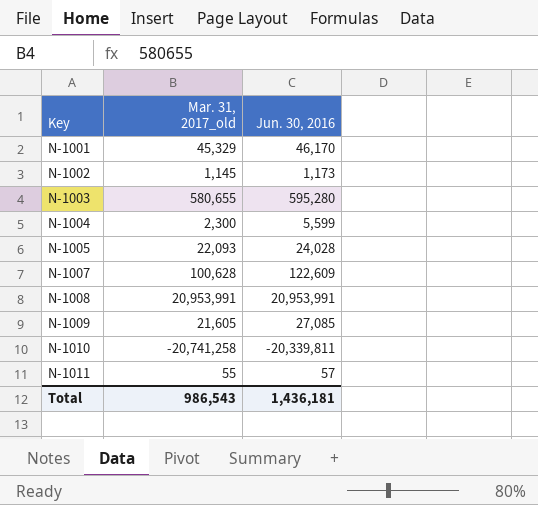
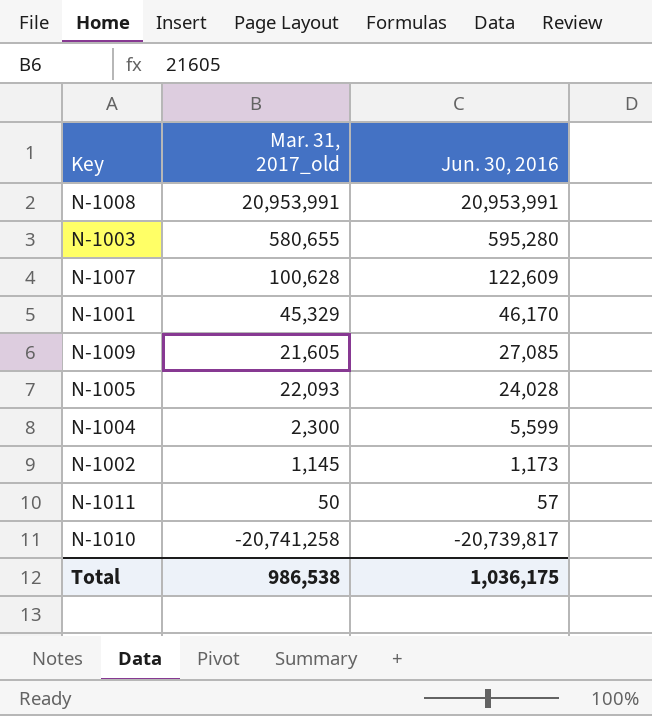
row order: Key ascending -> Jun. 30, 2016 descending
N-1011 | Mar. 31, 2017_old: 55 -> 50
N-1010 | Jun. 30, 2016: -20,339,811 -> -20,739,817
Total | Mar. 31, 2017_old: 986,543 -> 986,538
Total | Jun. 30, 2016: 1,436,181 -> 1,036,175

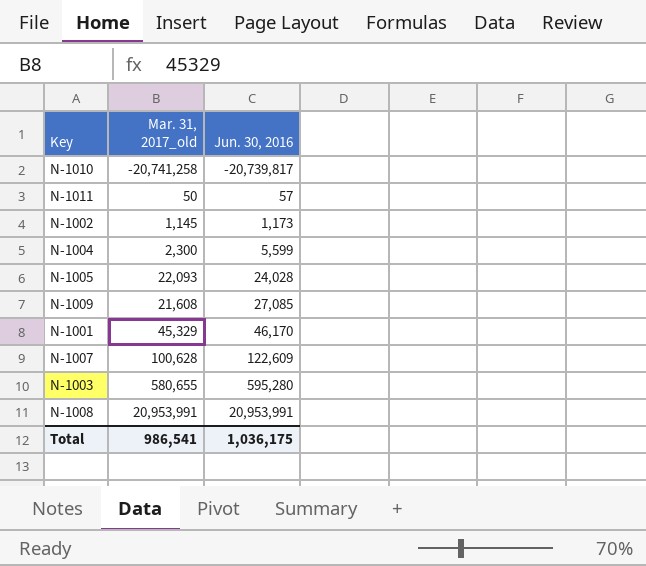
row order: Jun. 30, 2016 descending -> Jun. 30, 2016 ascending
N-1009 | Mar. 31, 2017_old: 21,605 -> 21,608
Total | Mar. 31, 2017_old: 986,538 -> 986,541

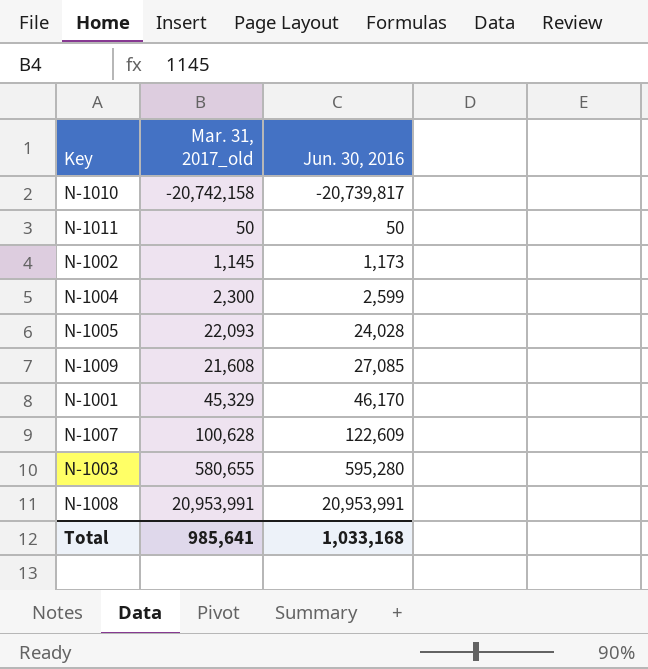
N-1010 | Mar. 31, 2017_old: -20,741,258 -> -20,742,158
N-1011 | Jun. 30, 2016: 57 -> 50
N-1004 | Jun. 30, 2016: 5,599 -> 2,599
Total | Mar. 31, 2017_old: 986,541 -> 985,641
Total | Jun. 30, 2016: 1,036,175 -> 1,033,168

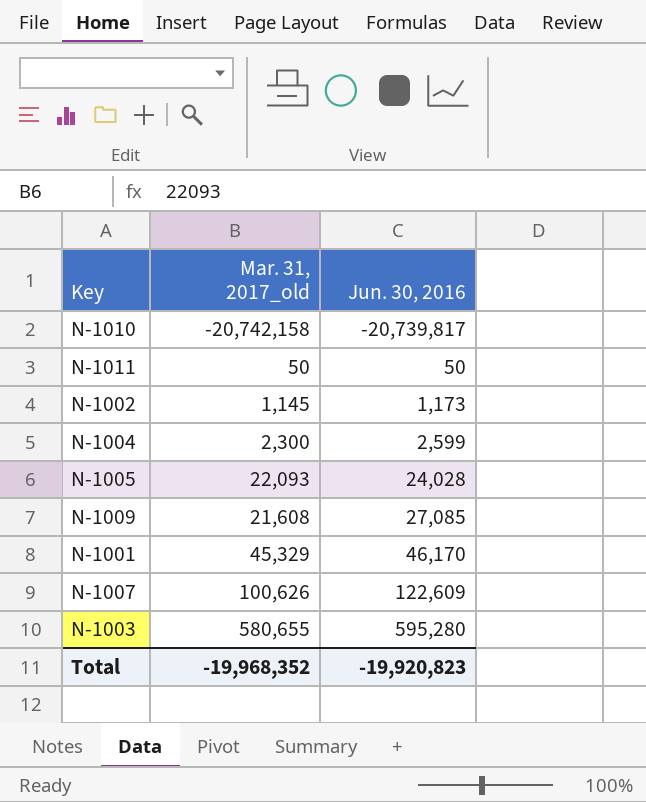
row N-1008: 20,953,991 | 20,953,991 -> none
N-1007 | Mar. 31, 2017_old: 100,628 -> 100,626
Total | Mar. 31, 2017_old: 985,641 -> -19,968,352
Total | Jun. 30, 2016: 1,033,168 -> -19,920,823

